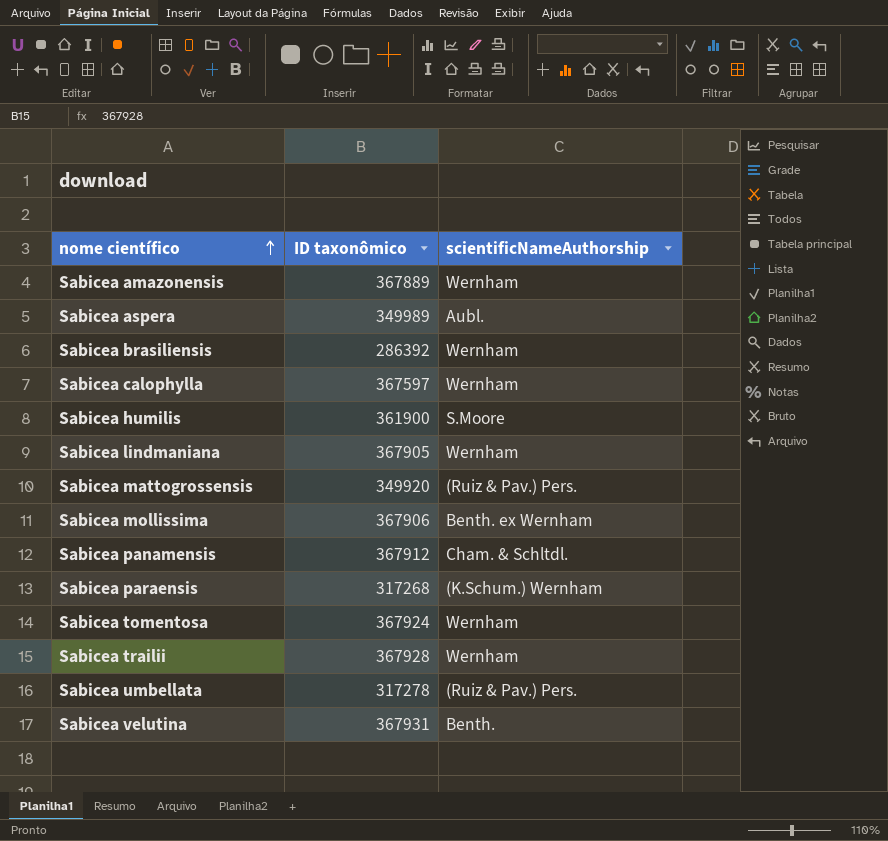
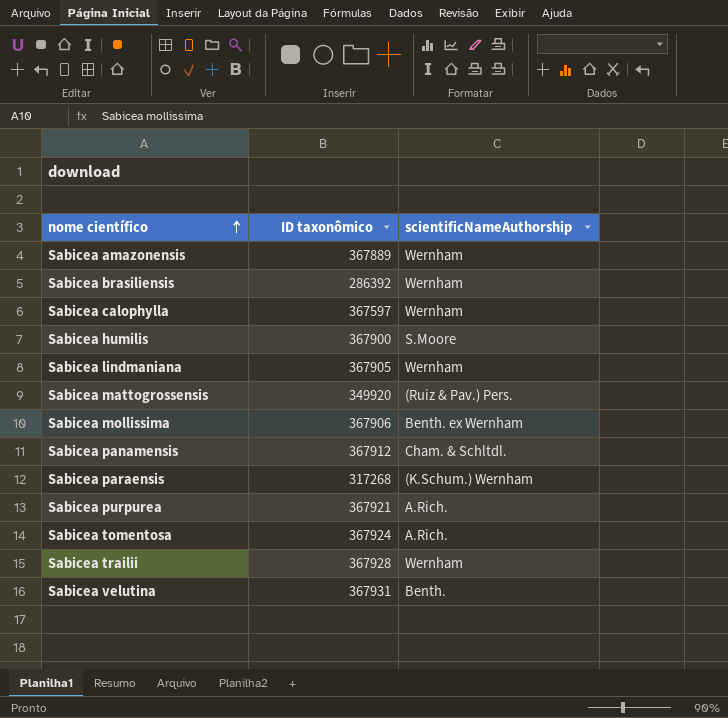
row Sabicea aspera: 349989 | Aubl. -> none
row Sabicea umbellata: 317278 | (Ruiz & Pav.) Pers. -> none
Sabicea humilis | ID taxonômico: 361900 -> 367900
row Sabicea purpurea: none -> 367921 | A.Rich.
Sabicea tomentosa | scientificNameAuthorship: Wernham -> A.Rich.

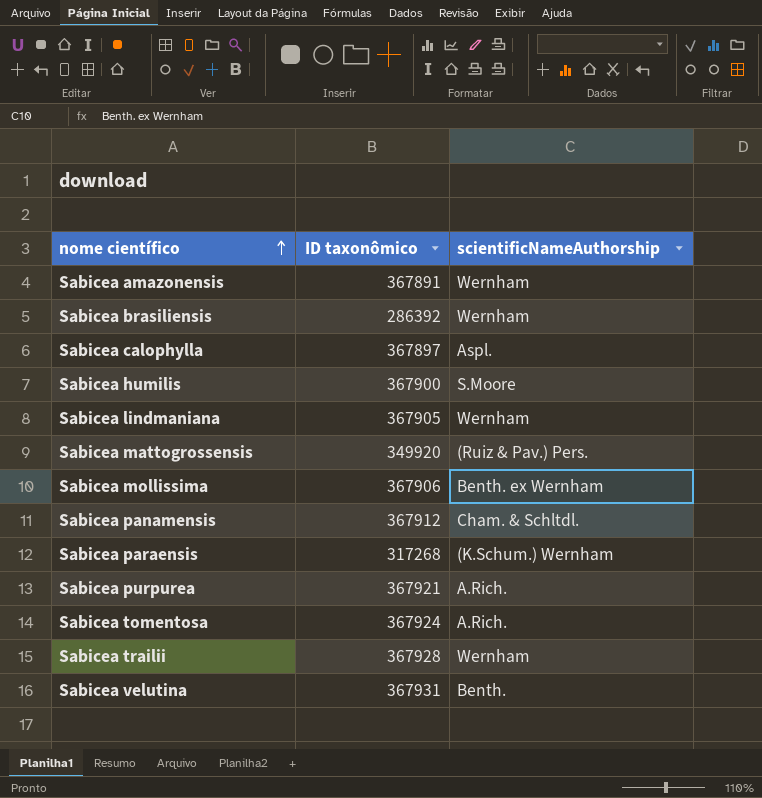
Sabicea amazonensis | ID taxonômico: 367889 -> 367891
Sabicea calophylla | ID taxonômico: 367597 -> 367897
Sabicea calophylla | scientificNameAuthorship: Wernham -> Aspl.

